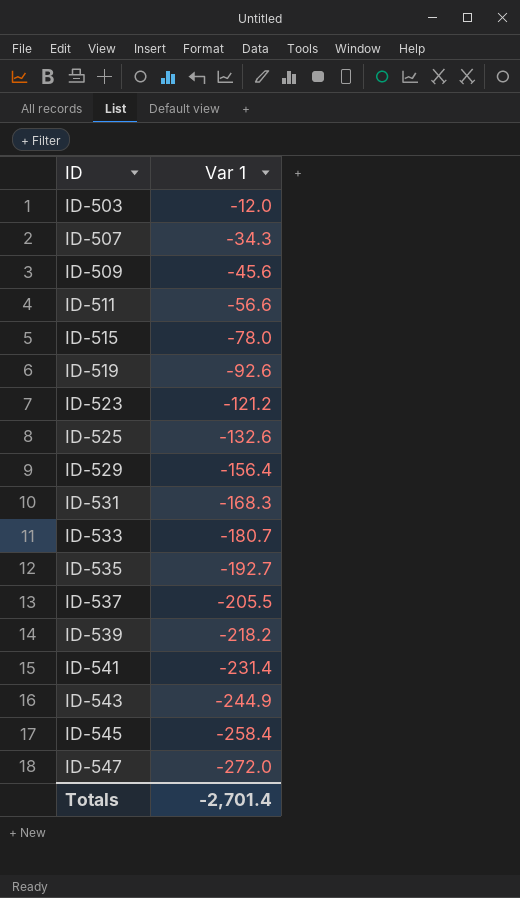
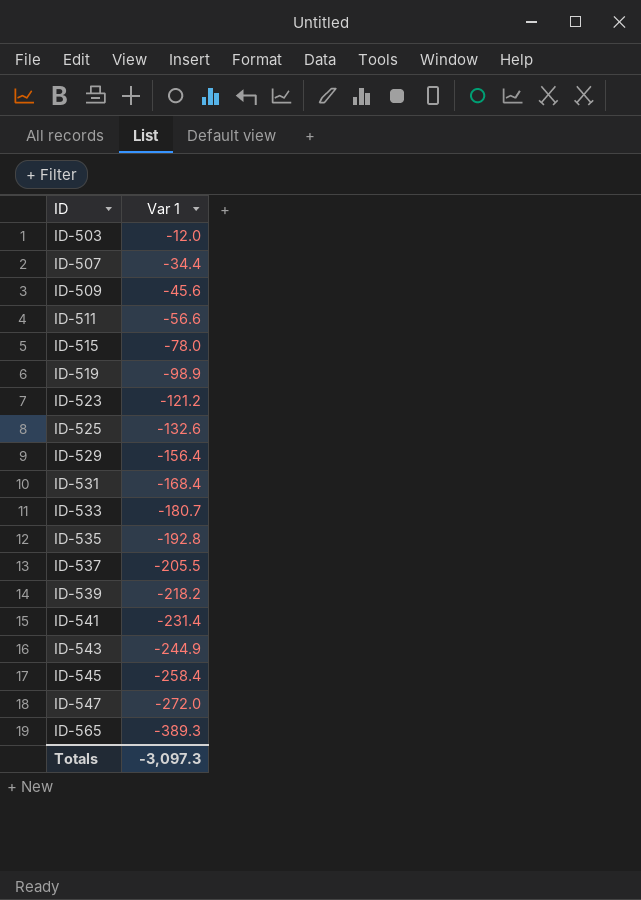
ID-507 | Var 1: -34.3 -> -34.4
ID-519 | Var 1: -92.6 -> -98.9
ID-531 | Var 1: -168.3 -> -168.4
ID-535 | Var 1: -192.7 -> -192.8
row ID-565: none -> -389.3
Totals | Var 1: -2,701.4 -> -3,097.3

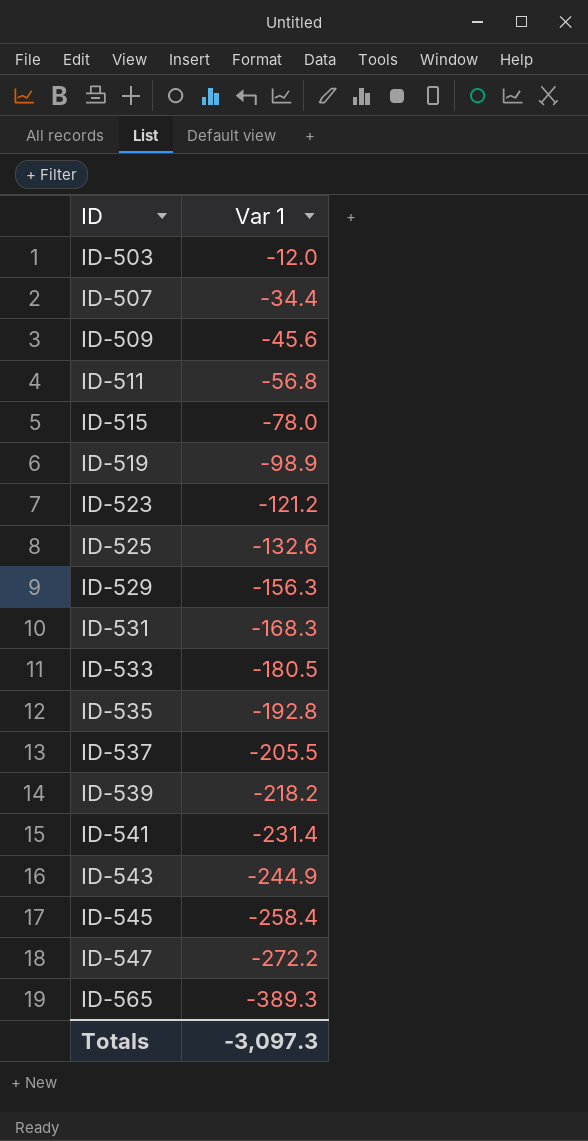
ID-511 | Var 1: -56.6 -> -56.8
ID-529 | Var 1: -156.4 -> -156.3
ID-531 | Var 1: -168.4 -> -168.3
ID-533 | Var 1: -180.7 -> -180.5
ID-547 | Var 1: -272.0 -> -272.2

